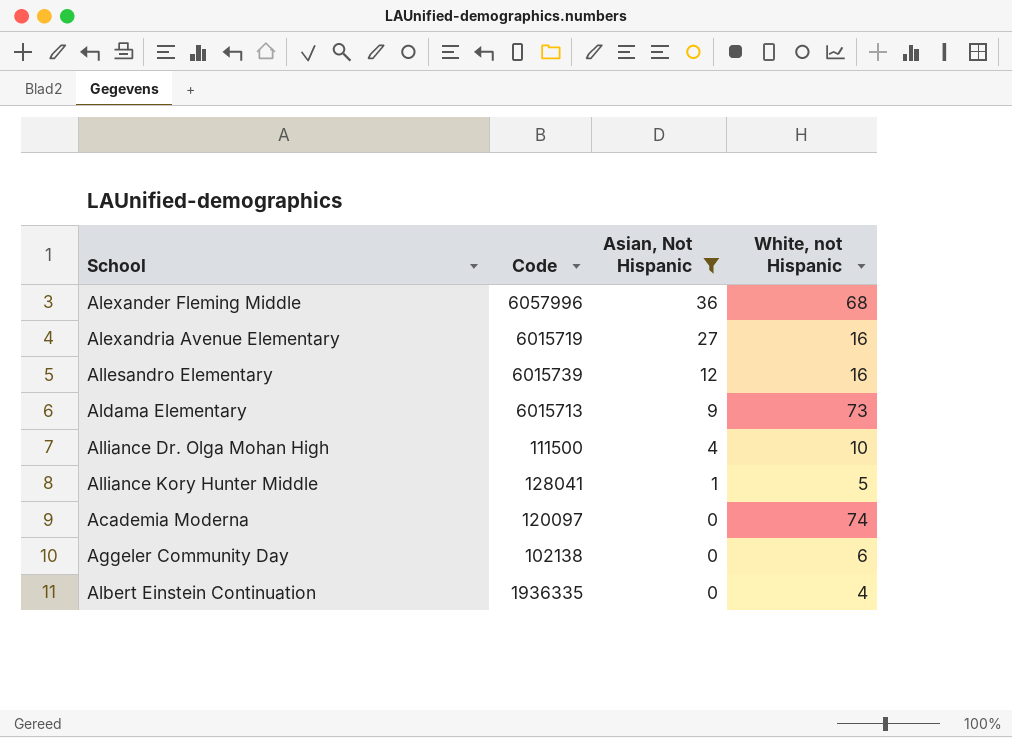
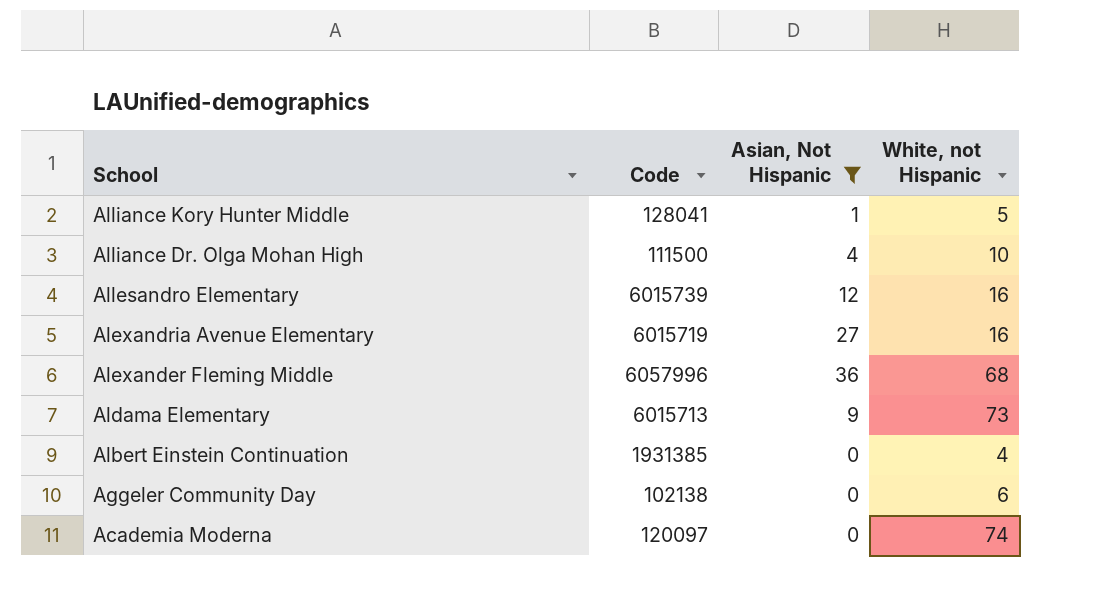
row order: Asian, Not Hispanic descending -> School descending
Albert Einstein Continuation | Code: 1936335 -> 1931385

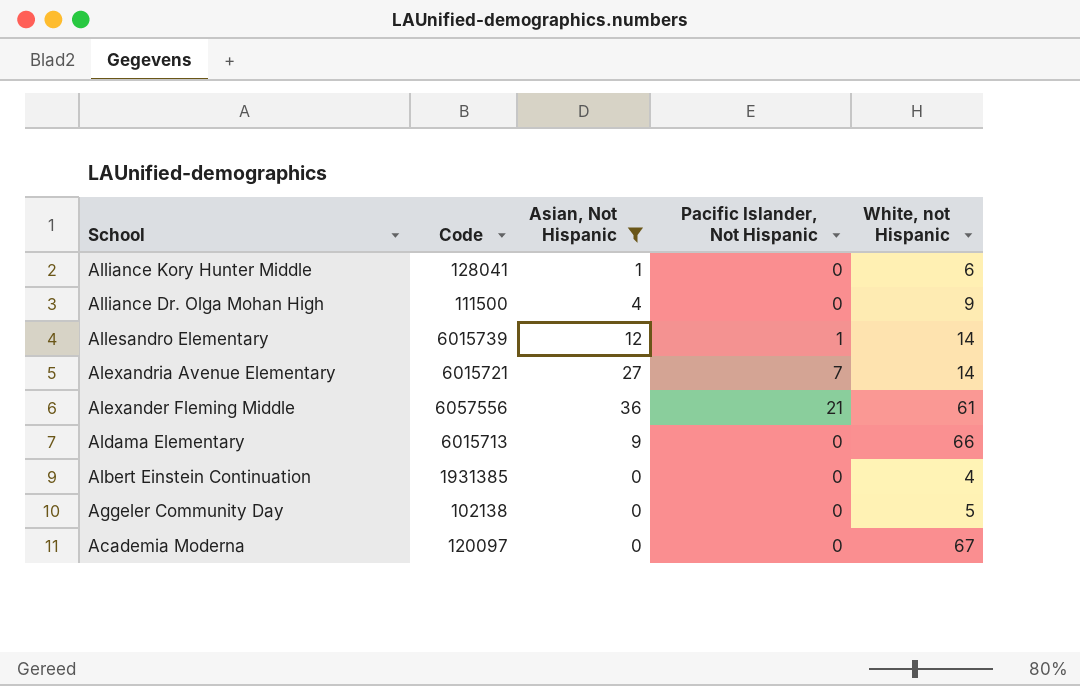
column Pacific Islander, Not Hispanic | position: none -> 4
Alliance Kory Hunter Middle | White, not Hispanic: 5 -> 6
Alliance Dr. Olga Mohan High | White, not Hispanic: 10 -> 9
Allesandro Elementary | White, not Hispanic: 16 -> 14
Alexandria Avenue Elementary | Code: 6015719 -> 6015721
Alexandria Avenue Elementary | White, not Hispanic: 16 -> 14
Alexander Fleming Middle | Code: 6057996 -> 6057556
Alexander Fleming Middle | White, not Hispanic: 68 -> 61
Aldama Elementary | White, not Hispanic: 73 -> 66
Aggeler Community Day | White, not Hispanic: 6 -> 5
Academia Moderna | White, not Hispanic: 74 -> 67

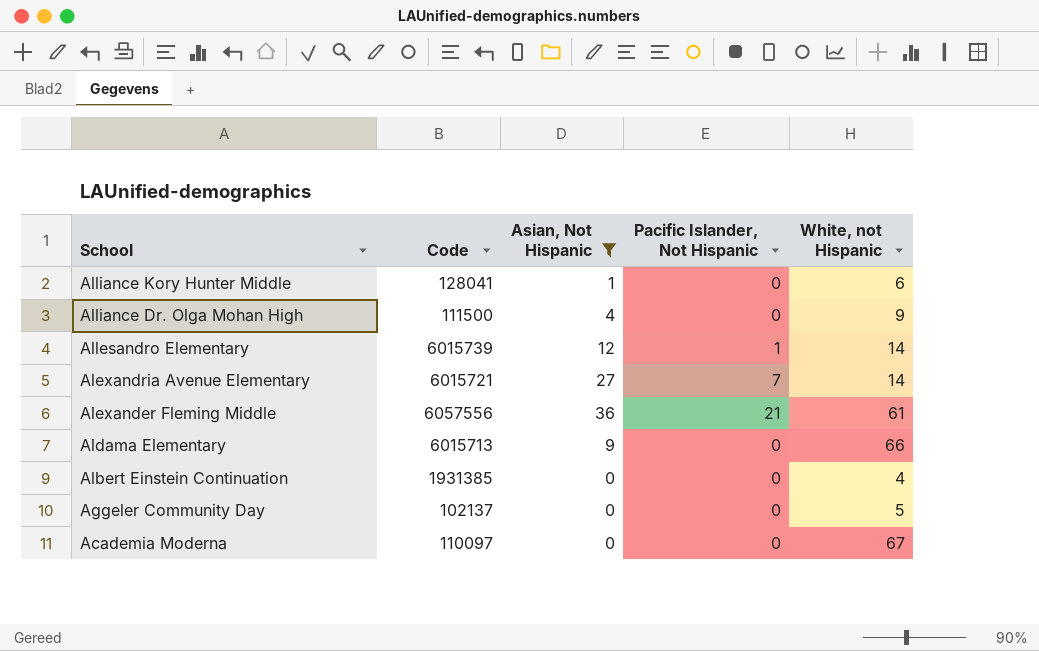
Aggeler Community Day | Code: 102138 -> 102137
Academia Moderna | Code: 120097 -> 110097

